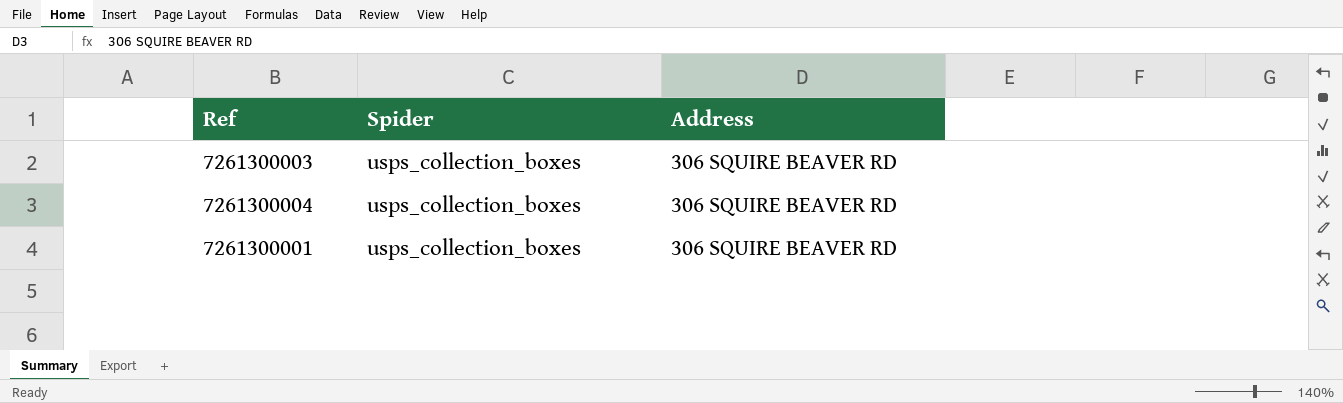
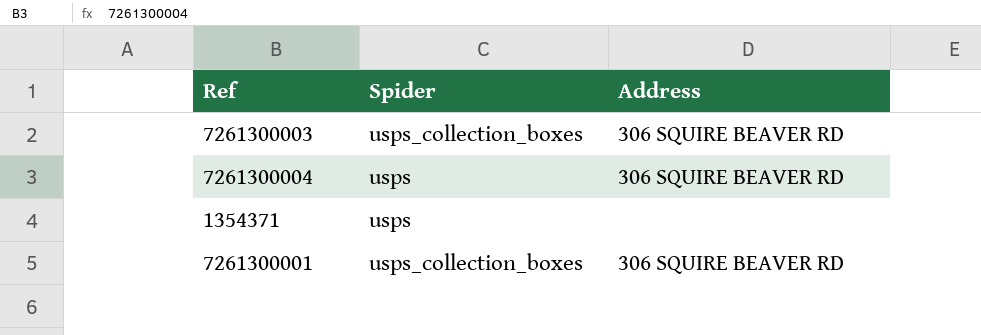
7261300004 | Spider: usps_collection_boxes -> usps
row 1354371: none -> usps | none

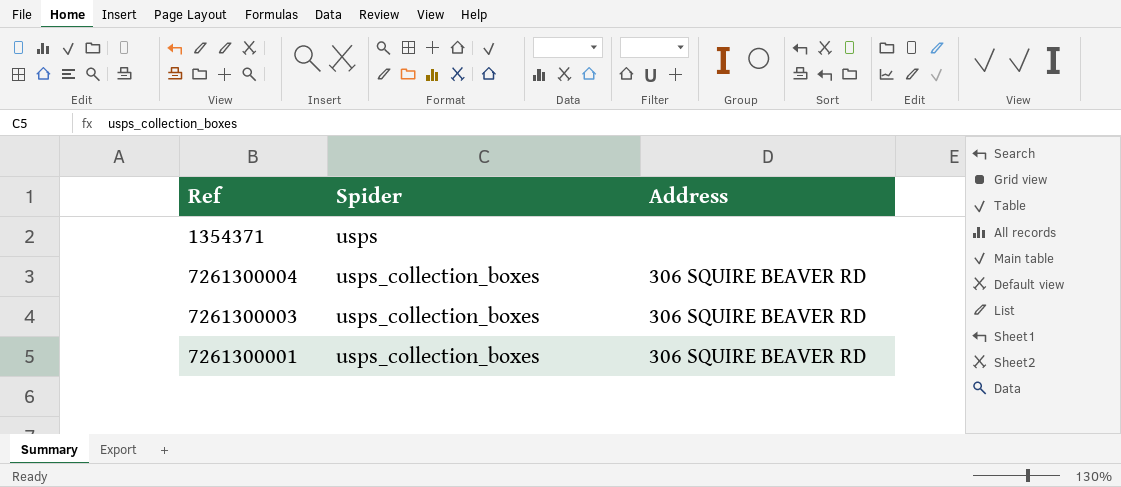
row order: none -> Spider ascending
7261300004 | Spider: usps -> usps_collection_boxes

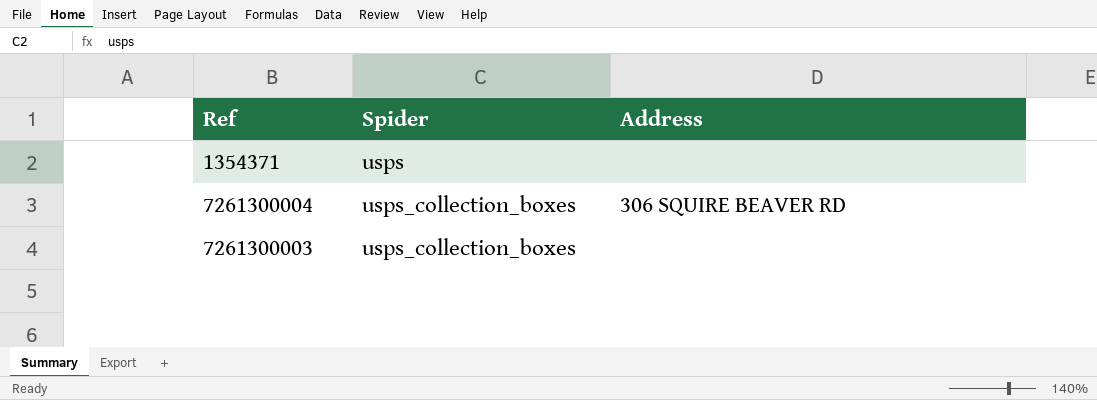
row 7261300001: usps_collection_boxes | 306 SQUIRE BEAVER RD -> none
7261300003 | Address: 306 SQUIRE BEAVER RD -> none

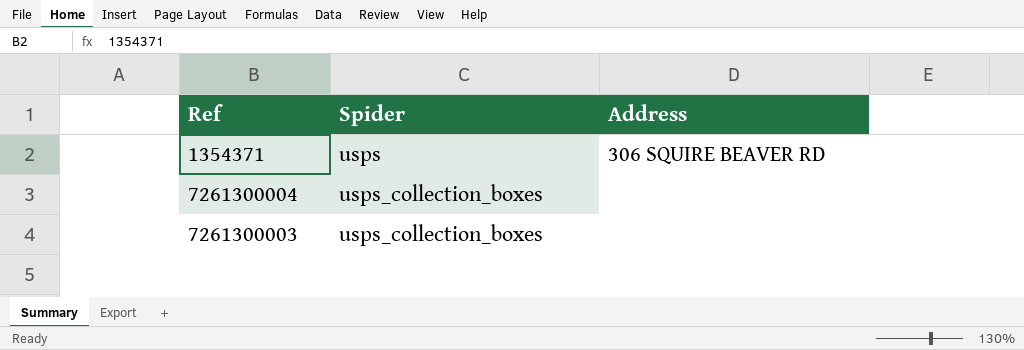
1354371 | Address: none -> 306 SQUIRE BEAVER RD
7261300004 | Address: 306 SQUIRE BEAVER RD -> none

